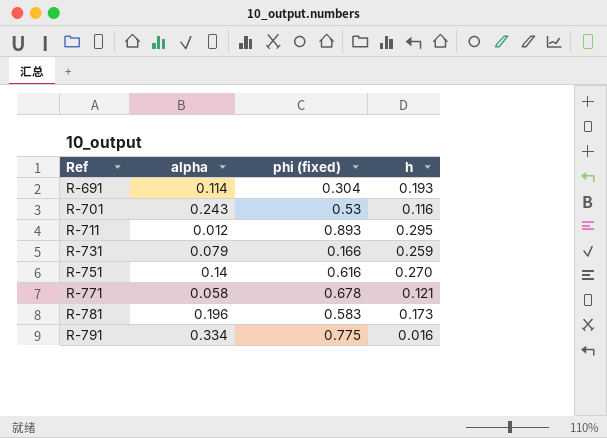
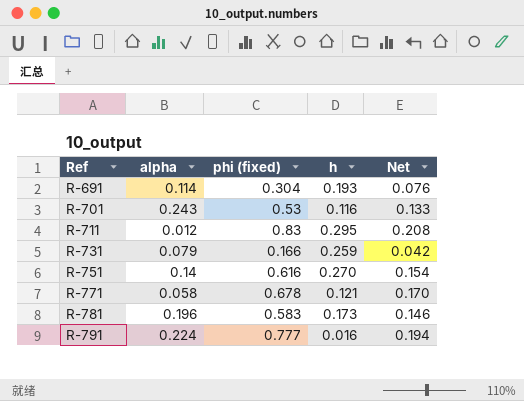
column Net | formula: none -> [phi (fixed)] * 0.25
R-711 | phi (fixed): 0.893 -> 0.83
R-791 | alpha: 0.334 -> 0.224
R-791 | phi (fixed): 0.775 -> 0.777

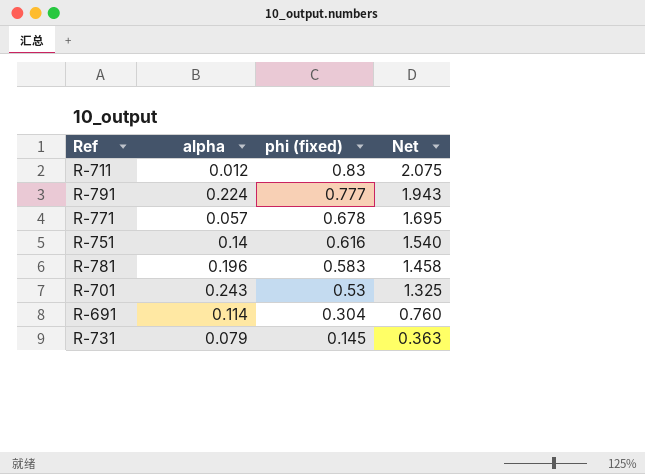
row order: Ref ascending -> phi (fixed) descending
column h | position: 4 -> none
column Net | formula: [phi (fixed)] * 0.25 -> [phi (fixed)] * 2.5
R-771 | alpha: 0.058 -> 0.057
R-731 | phi (fixed): 0.166 -> 0.145

